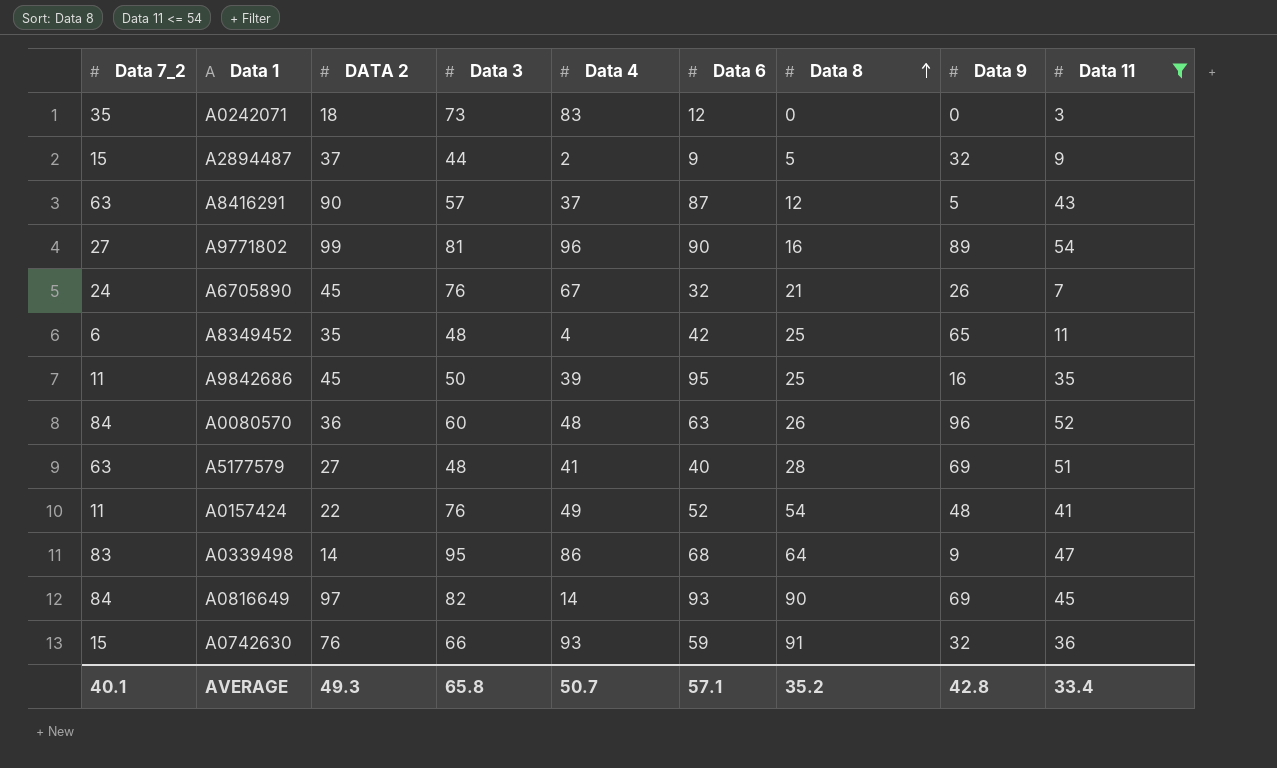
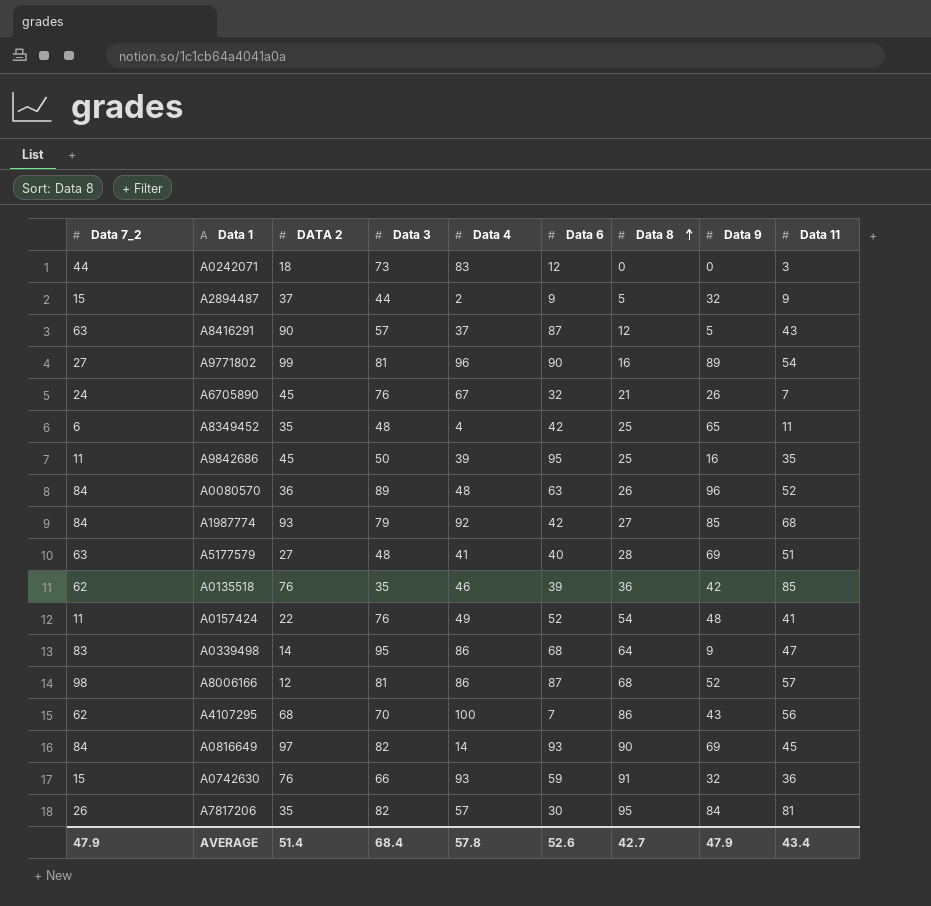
filter: Data 11 <= 54 -> none
A0242071 | Data 7_2: 35 -> 44
A0080570 | Data 3: 60 -> 89
AVERAGE | Data 7_2: 40.1 -> 47.9
AVERAGE | DATA 2: 49.3 -> 51.4
AVERAGE | Data 3: 65.8 -> 68.4
AVERAGE | Data 4: 50.7 -> 57.8
AVERAGE | Data 6: 57.1 -> 52.6
AVERAGE | Data 8: 35.2 -> 42.7
AVERAGE | Data 9: 42.8 -> 47.9
AVERAGE | Data 11: 33.4 -> 43.4

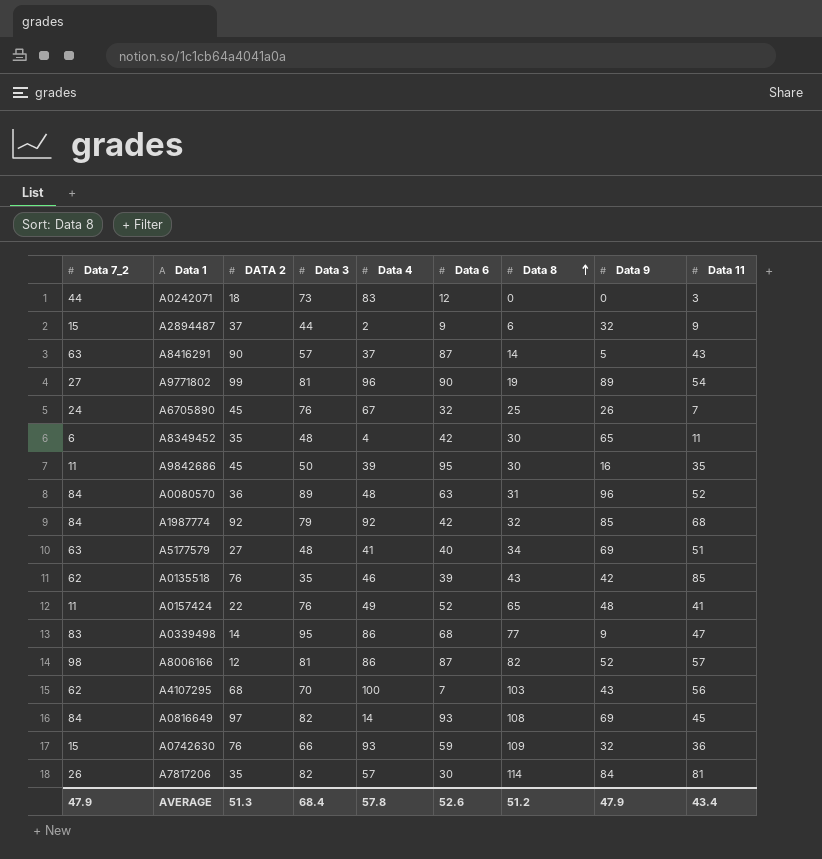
A2894487 | Data 8: 5 -> 6
A8416291 | Data 8: 12 -> 14
A9771802 | Data 8: 16 -> 19
A6705890 | Data 8: 21 -> 25
A8349452 | Data 8: 25 -> 30
A9842686 | Data 8: 25 -> 30
A0080570 | Data 8: 26 -> 31
A1987774 | DATA 2: 93 -> 92
A1987774 | Data 8: 27 -> 32
A5177579 | Data 8: 28 -> 34
A0135518 | Data 8: 36 -> 43
A0157424 | Data 8: 54 -> 65
A0339498 | Data 8: 64 -> 77
A8006166 | Data 8: 68 -> 82
A4107295 | Data 8: 86 -> 103
A0816649 | Data 8: 90 -> 108
A0742630 | Data 8: 91 -> 109
A7817206 | Data 8: 95 -> 114
AVERAGE | DATA 2: 51.4 -> 51.3
AVERAGE | Data 8: 42.7 -> 51.2

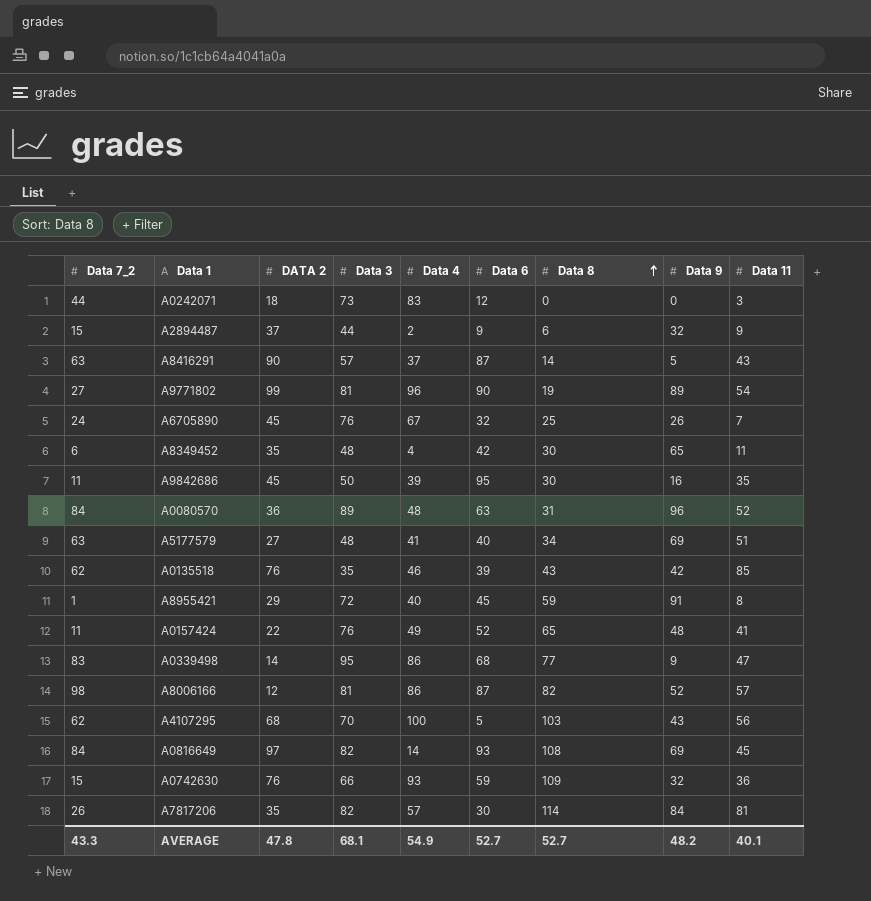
row A1987774: 84 | 92 | 79 | 92 | 42 | 32 | 85 | 68 -> none
row A8955421: none -> 1 | 29 | 72 | 40 | 45 | 59 | 91 | 8
A4107295 | Data 6: 7 -> 5
AVERAGE | Data 7_2: 47.9 -> 43.3
AVERAGE | DATA 2: 51.3 -> 47.8
AVERAGE | Data 3: 68.4 -> 68.1
AVERAGE | Data 4: 57.8 -> 54.9
AVERAGE | Data 6: 52.6 -> 52.7
AVERAGE | Data 8: 51.2 -> 52.7
AVERAGE | Data 9: 47.9 -> 48.2
AVERAGE | Data 11: 43.4 -> 40.1

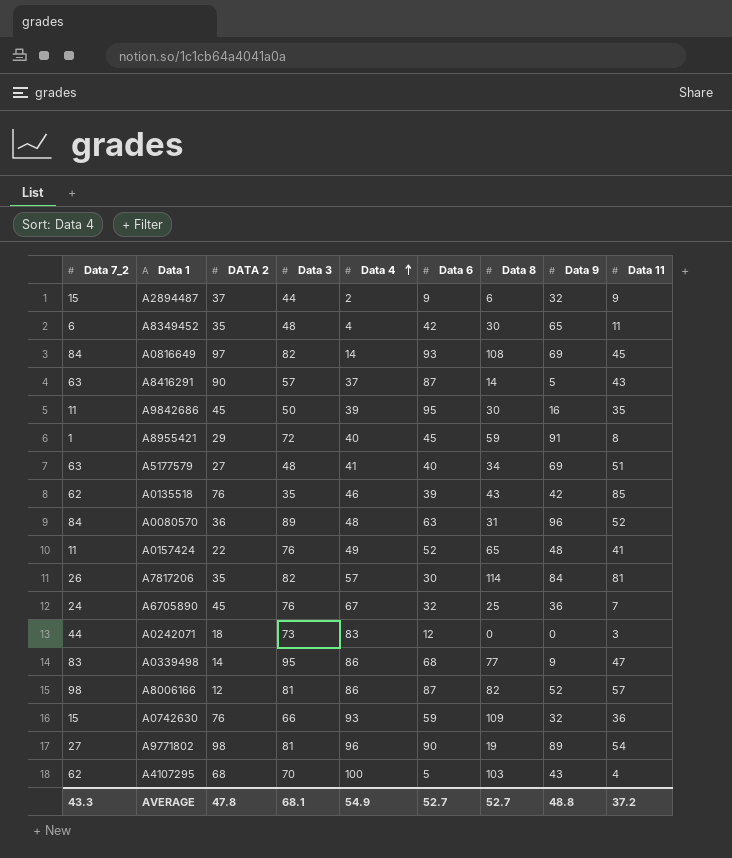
row order: Data 8 ascending -> Data 4 ascending
A6705890 | Data 9: 26 -> 36
A9771802 | DATA 2: 99 -> 98
A4107295 | Data 11: 56 -> 4
AVERAGE | Data 9: 48.2 -> 48.8
AVERAGE | Data 11: 40.1 -> 37.2

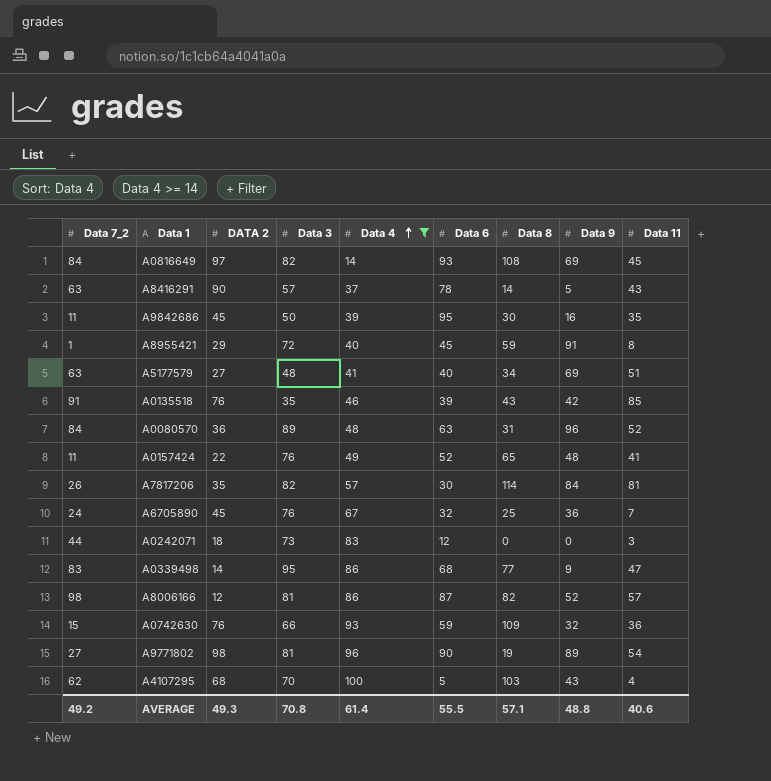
filter: none -> Data 4 >= 14
A8416291 | Data 6: 87 -> 78
A0135518 | Data 7_2: 62 -> 91
AVERAGE | Data 7_2: 43.3 -> 49.2
AVERAGE | DATA 2: 47.8 -> 49.3
AVERAGE | Data 3: 68.1 -> 70.8
AVERAGE | Data 4: 54.9 -> 61.4
AVERAGE | Data 6: 52.7 -> 55.5
AVERAGE | Data 8: 52.7 -> 57.1
AVERAGE | Data 11: 37.2 -> 40.6

